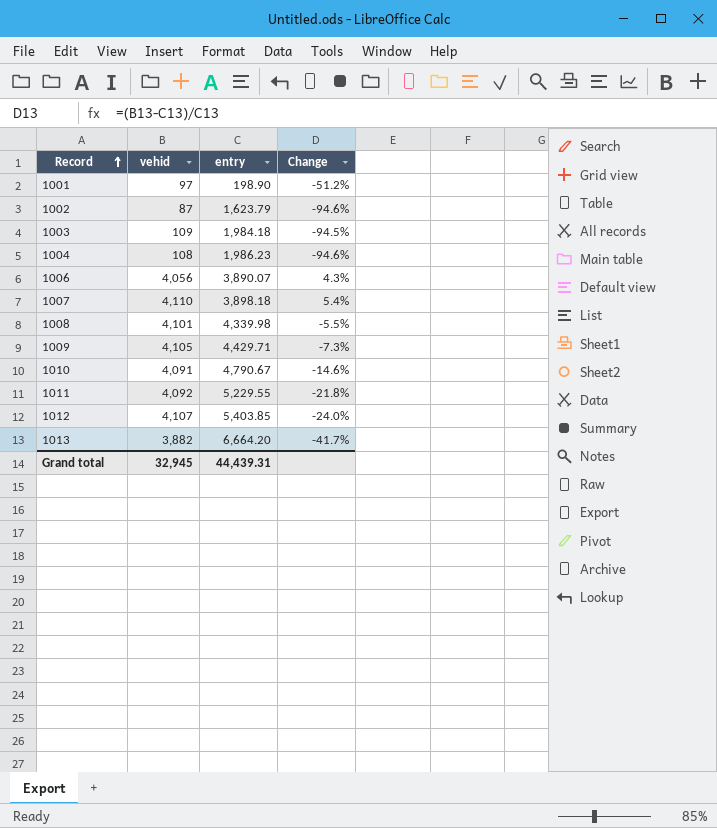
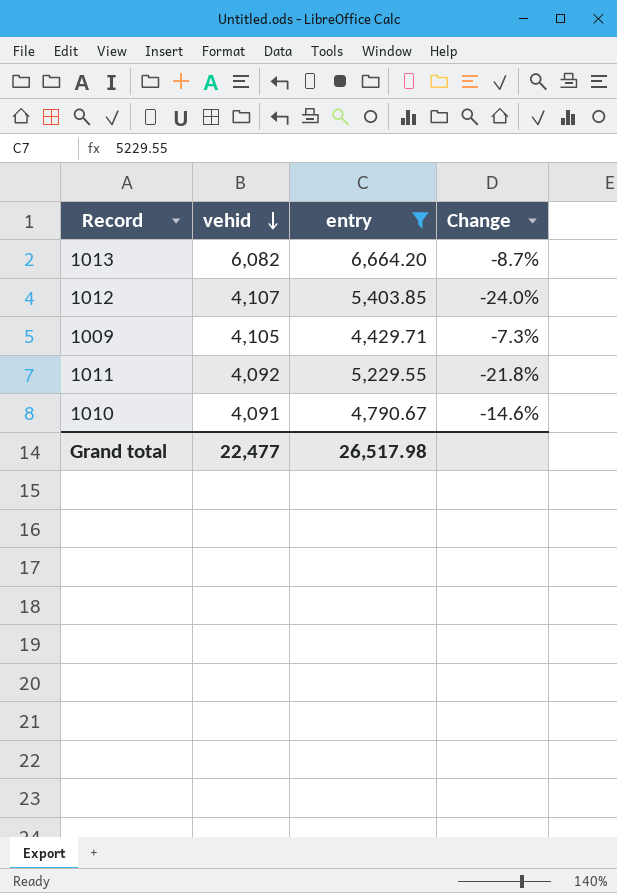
filter: none -> entry >= 4,429.71
row order: Record ascending -> vehid descending
1013 | vehid: 3,882 -> 6,082
1013 | Change: -41.7% -> -8.7%
Grand total | vehid: 32,945 -> 22,477
Grand total | entry: 44,439.31 -> 26,517.98

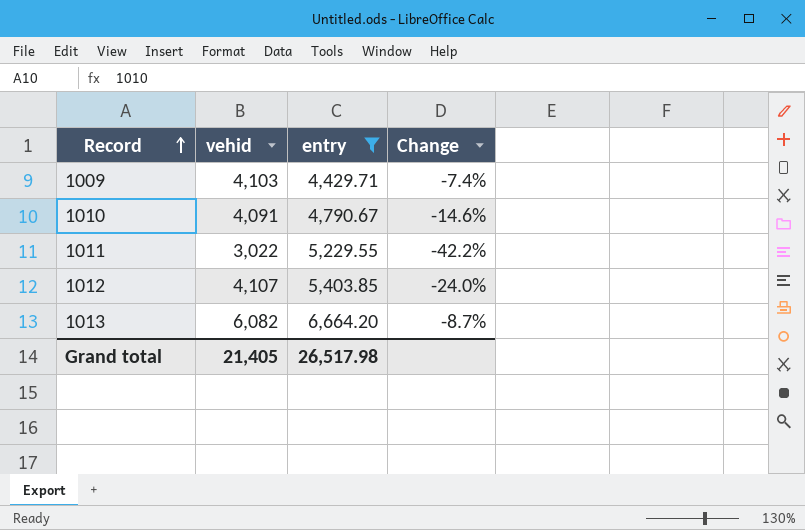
row order: vehid descending -> Record ascending
1009 | vehid: 4,105 -> 4,103
1009 | Change: -7.3% -> -7.4%
1011 | vehid: 4,092 -> 3,022
1011 | Change: -21.8% -> -42.2%
Grand total | vehid: 22,477 -> 21,405

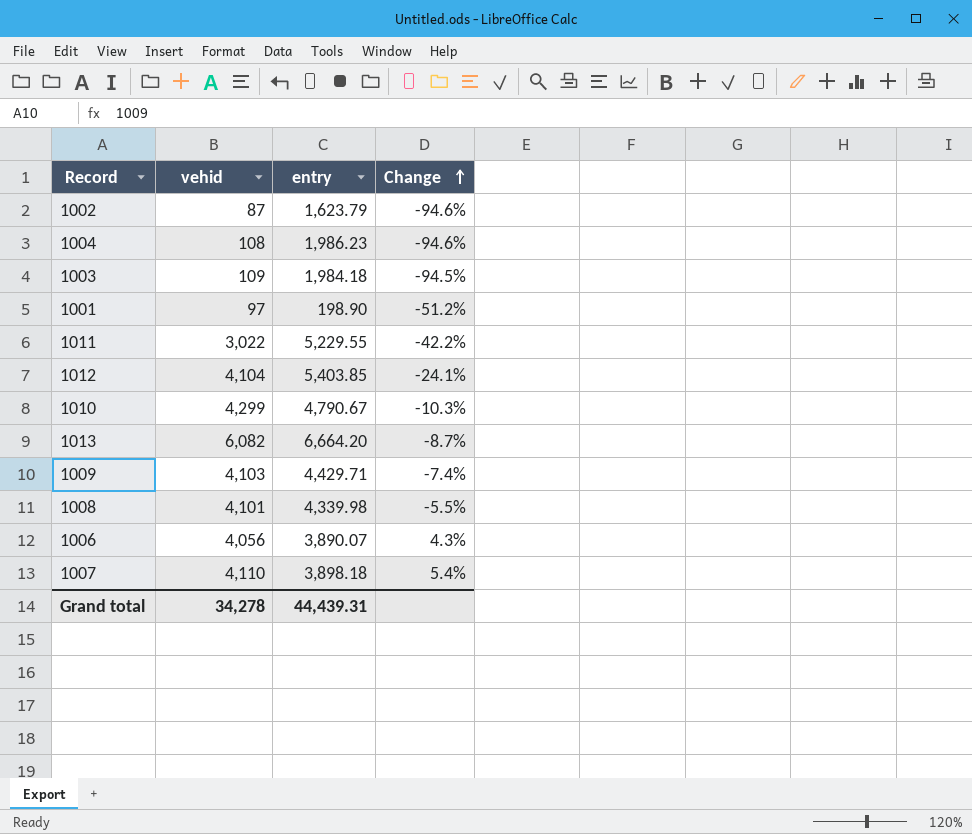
filter: entry >= 4,429.71 -> none
row order: Record ascending -> Change ascending
1012 | vehid: 4,107 -> 4,104
1012 | Change: -24.0% -> -24.1%
1010 | vehid: 4,091 -> 4,299
1010 | Change: -14.6% -> -10.3%
Grand total | vehid: 21,405 -> 34,278
Grand total | entry: 26,517.98 -> 44,439.31

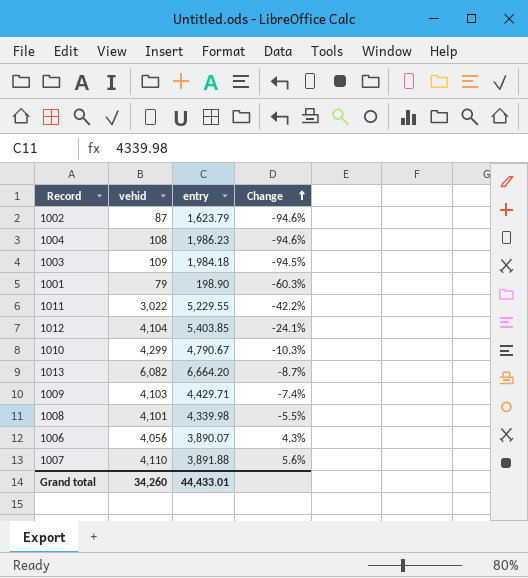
1001 | vehid: 97 -> 79
1001 | Change: -51.2% -> -60.3%
1007 | entry: 3,898.18 -> 3,891.88
1007 | Change: 5.4% -> 5.6%
Grand total | vehid: 34,278 -> 34,260
Grand total | entry: 44,439.31 -> 44,433.01

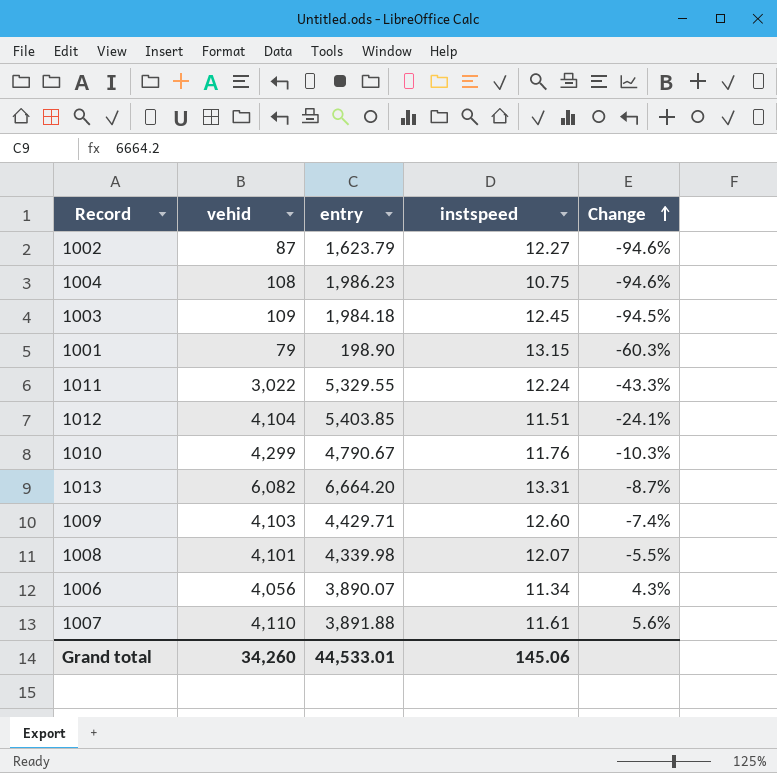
column instspeed | position: none -> 4
1011 | entry: 5,229.55 -> 5,329.55
1011 | Change: -42.2% -> -43.3%
Grand total | entry: 44,433.01 -> 44,533.01

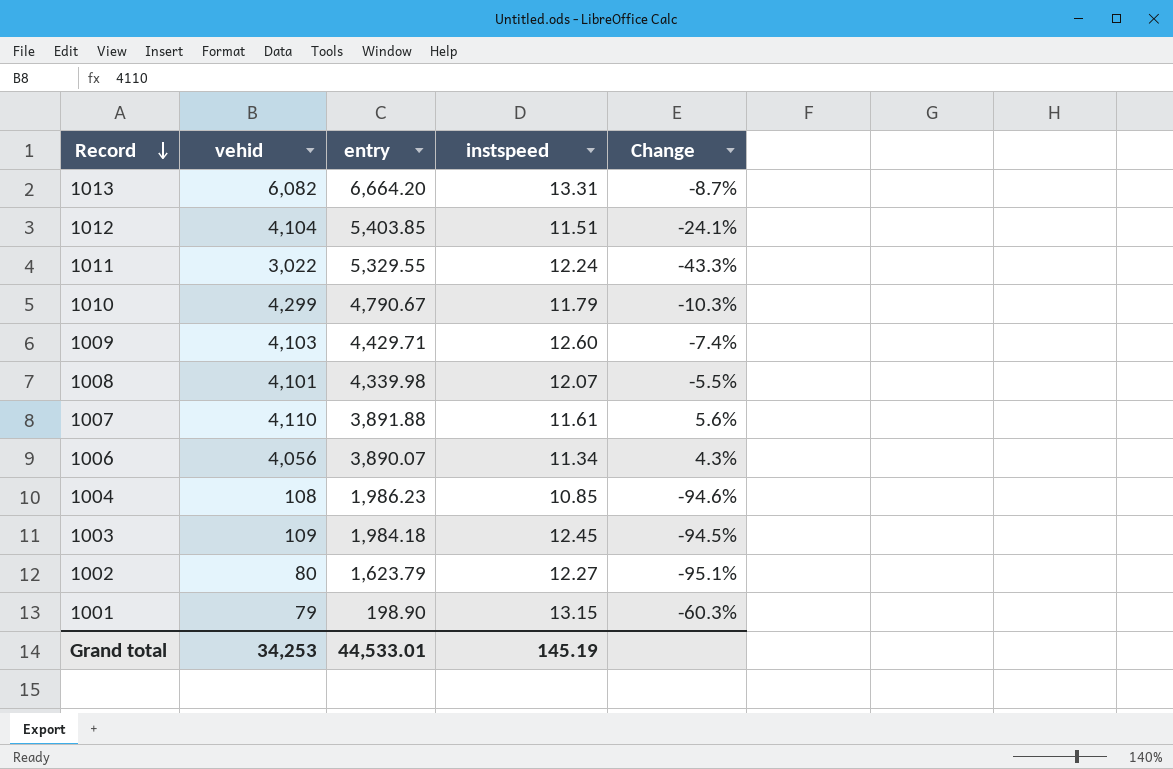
row order: Change ascending -> Record descending
1010 | instspeed: 11.76 -> 11.79
1004 | instspeed: 10.75 -> 10.85
1002 | vehid: 87 -> 80
1002 | Change: -94.6% -> -95.1%
Grand total | vehid: 34,260 -> 34,253
Grand total | instspeed: 145.06 -> 145.19

